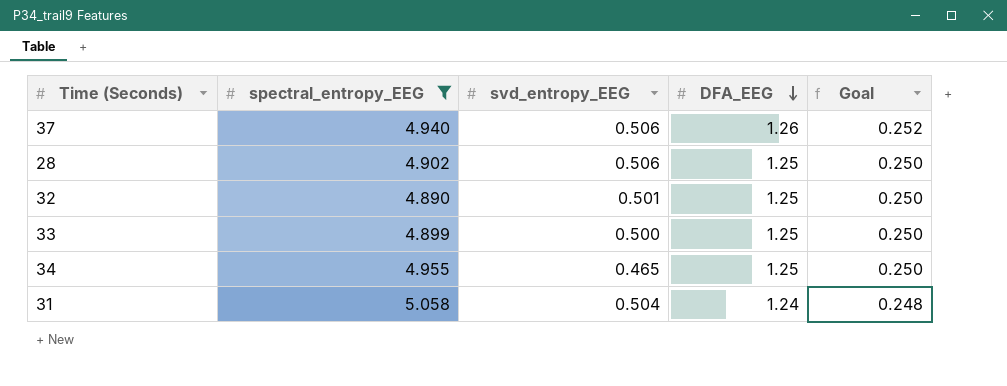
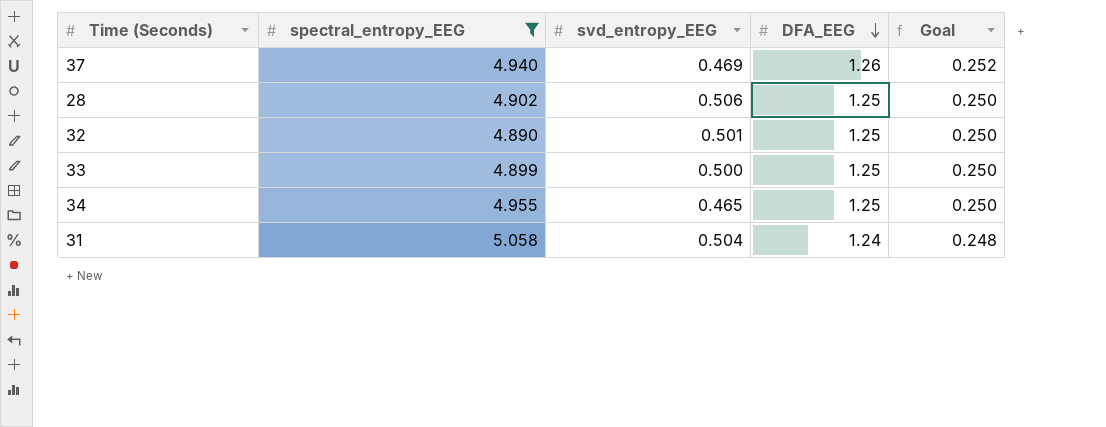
37 | svd_entropy_EEG: 0.506 -> 0.469

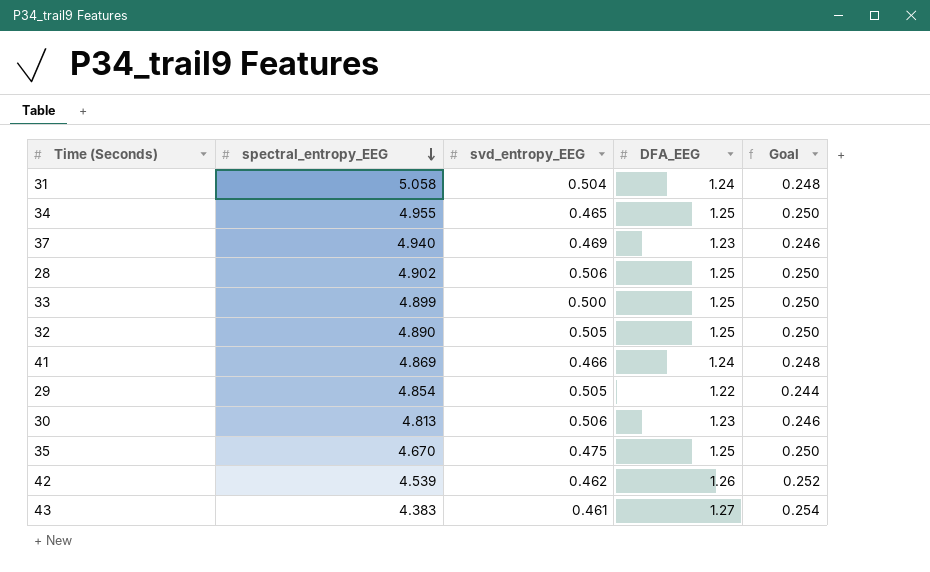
filter: spectral_entropy_EEG >= 4.890 -> none
row order: DFA_EEG descending -> spectral_entropy_EEG descending
37 | DFA_EEG: 1.26 -> 1.23
37 | Goal: 0.252 -> 0.246
32 | svd_entropy_EEG: 0.501 -> 0.505

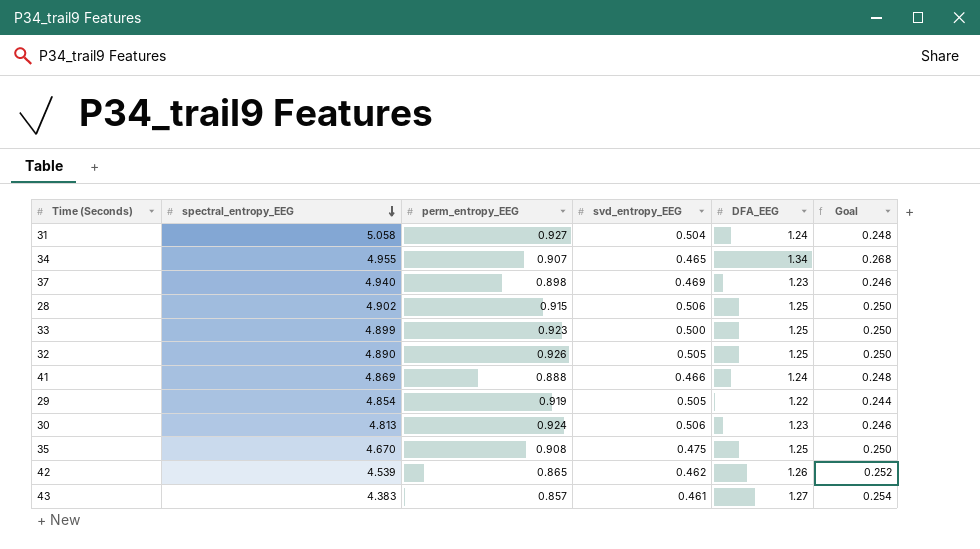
column perm_entropy_EEG | position: none -> 3
34 | DFA_EEG: 1.25 -> 1.34
34 | Goal: 0.250 -> 0.268

